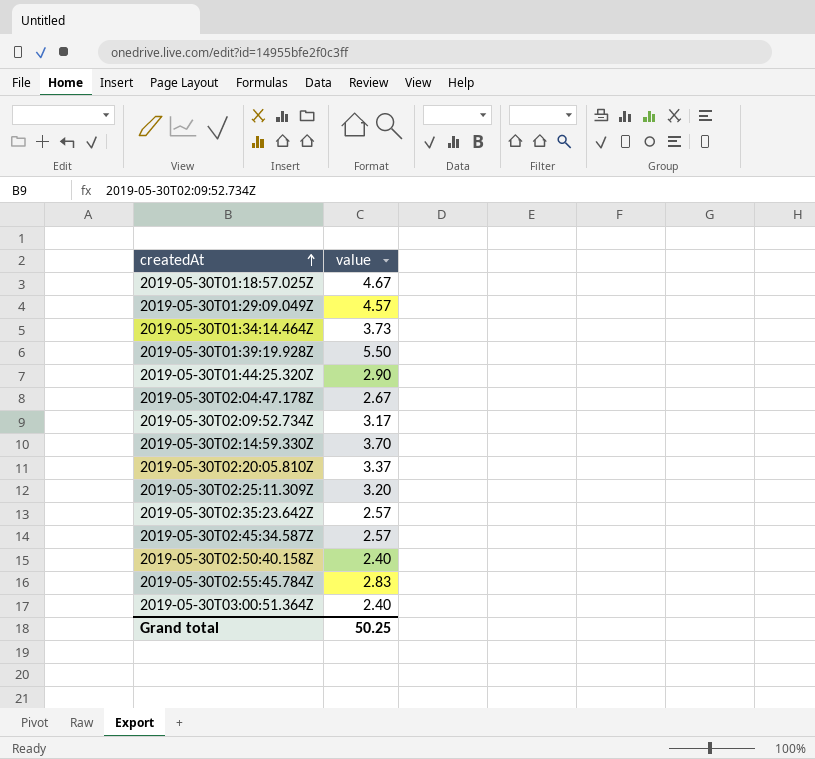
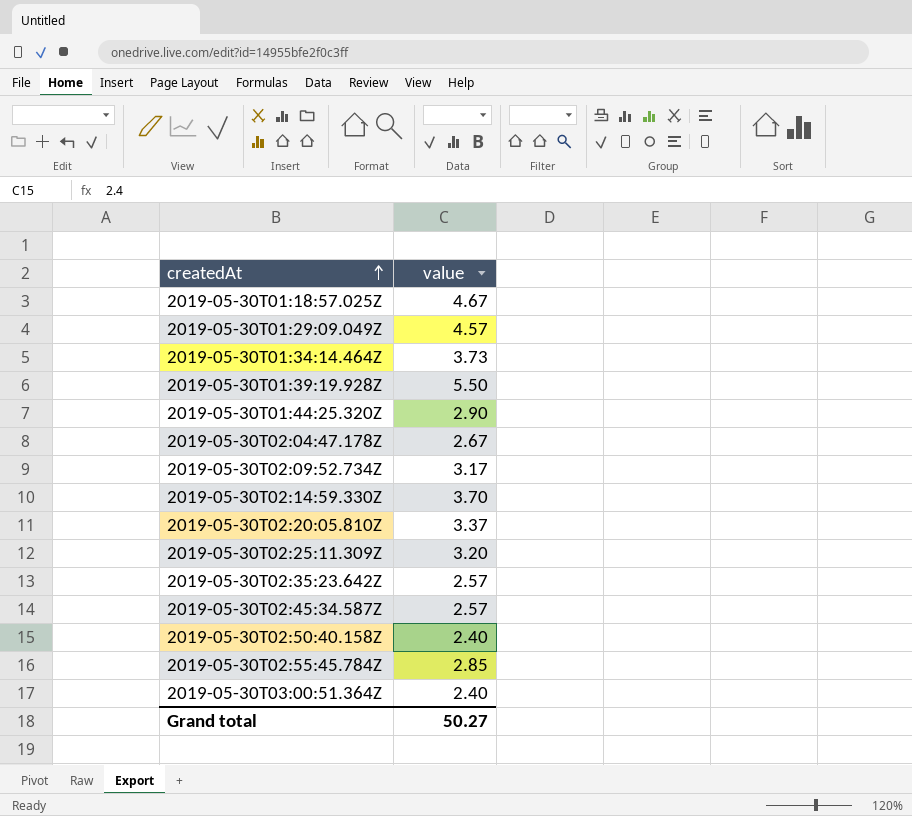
2019-05-30T02:55:45.784Z | value: 2.83 -> 2.85
Grand total | value: 50.25 -> 50.27

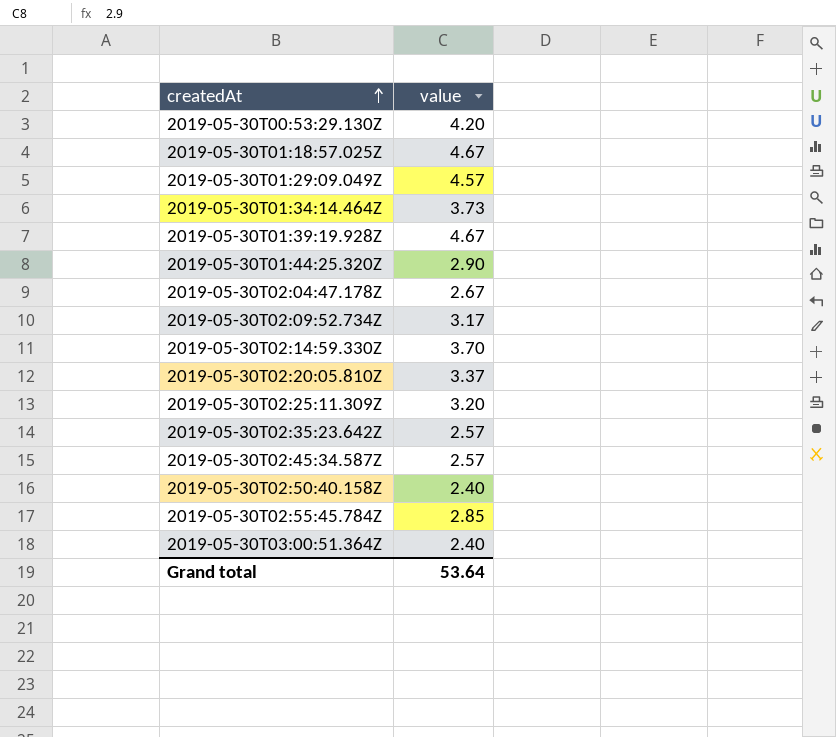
row 2019-05-30T00:53:29.130Z: none -> 4.20
2019-05-30T01:39:19.928Z | value: 5.50 -> 4.67
Grand total | value: 50.27 -> 53.64

